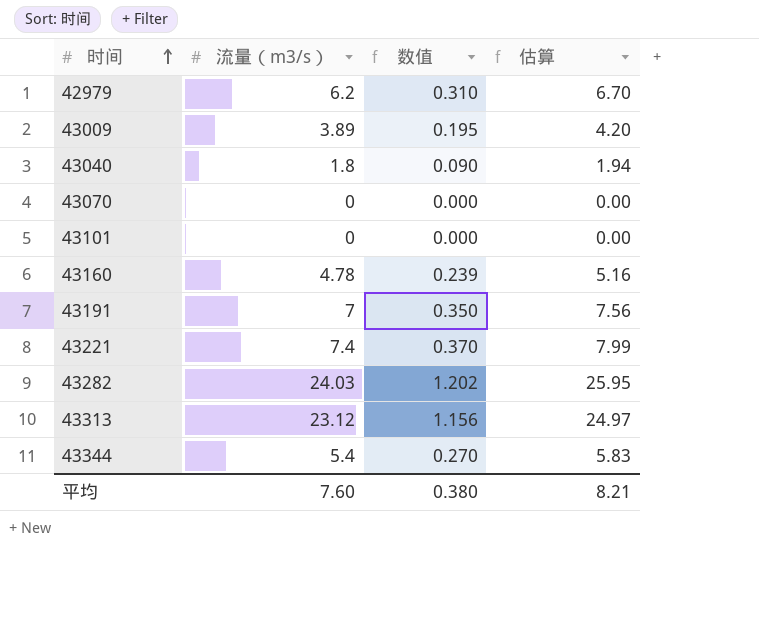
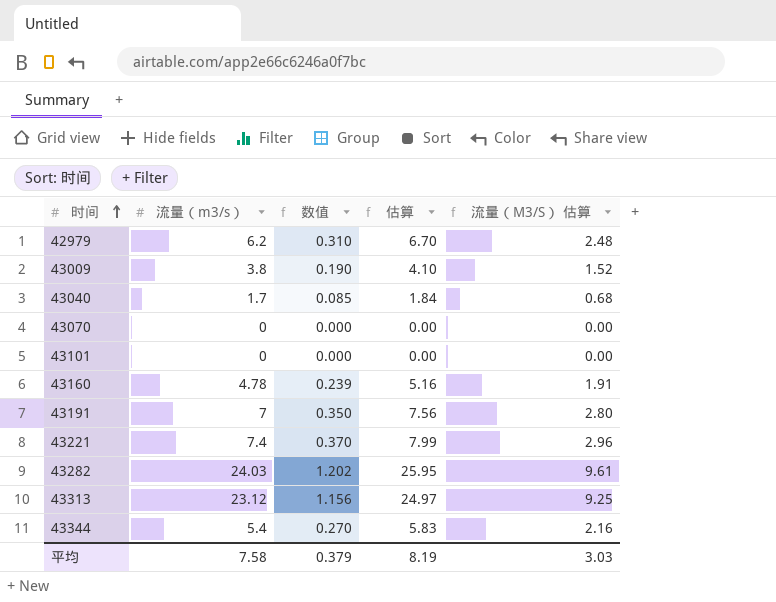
column 流量（M3/S） 估算 | formula: none -> [流量（m3/s）] * 0.4
43009 | 流量（m3/s）: 3.89 -> 3.8
43009 | 数值: 0.195 -> 0.190
43009 | 估算: 4.20 -> 4.10
43040 | 流量（m3/s）: 1.8 -> 1.7
43040 | 数值: 0.090 -> 0.085
43040 | 估算: 1.94 -> 1.84
平均 | 流量（m3/s）: 7.60 -> 7.58
平均 | 数值: 0.380 -> 0.379
平均 | 估算: 8.21 -> 8.19

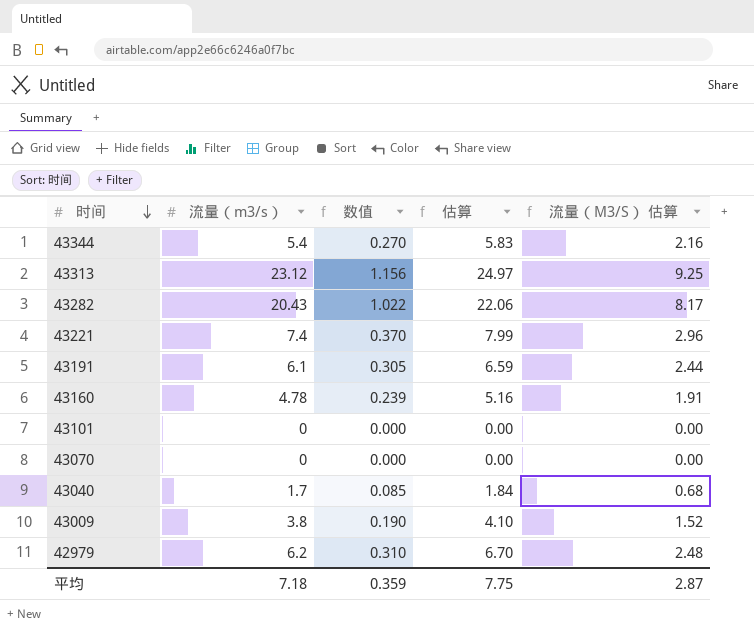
row order: 时间 ascending -> 时间 descending
43282 | 流量（m3/s）: 24.03 -> 20.43
43282 | 数值: 1.202 -> 1.022
43282 | 估算: 25.95 -> 22.06
43282 | 流量（M3/S） 估算: 9.61 -> 8.17
43191 | 流量（m3/s）: 7 -> 6.1
43191 | 数值: 0.350 -> 0.305
43191 | 估算: 7.56 -> 6.59
43191 | 流量（M3/S） 估算: 2.80 -> 2.44
平均 | 流量（m3/s）: 7.58 -> 7.18
平均 | 数值: 0.379 -> 0.359
平均 | 估算: 8.19 -> 7.75
平均 | 流量（M3/S） 估算: 3.03 -> 2.87

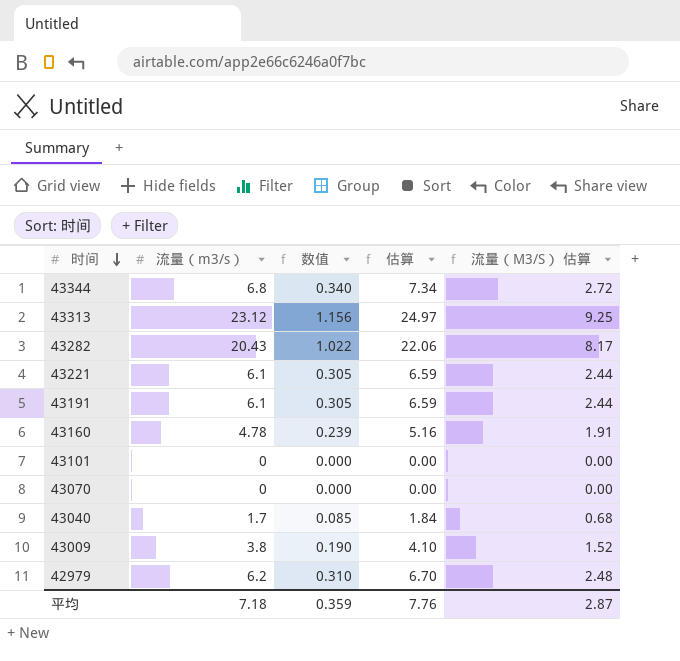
43344 | 流量（m3/s）: 5.4 -> 6.8
43344 | 数值: 0.270 -> 0.340
43344 | 估算: 5.83 -> 7.34
43344 | 流量（M3/S） 估算: 2.16 -> 2.72
43221 | 流量（m3/s）: 7.4 -> 6.1
43221 | 数值: 0.370 -> 0.305
43221 | 估算: 7.99 -> 6.59
43221 | 流量（M3/S） 估算: 2.96 -> 2.44
平均 | 估算: 7.75 -> 7.76

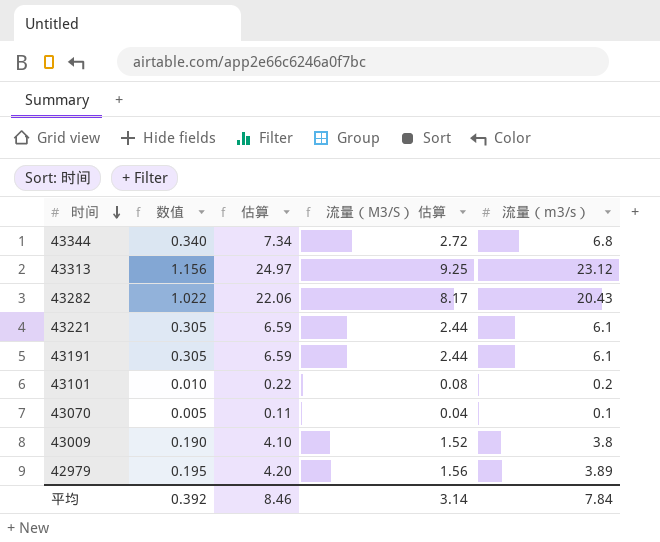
column 流量（m3/s） | position: 2 -> 5
row 43160: 4.78 | 0.239 | 5.16 | 1.91 -> none
row 43040: 1.7 | 0.085 | 1.84 | 0.68 -> none
43101 | 数值: 0.000 -> 0.010
43101 | 估算: 0.00 -> 0.22
43101 | 流量（M3/S） 估算: 0.00 -> 0.08
43101 | 流量（m3/s）: 0 -> 0.2
43070 | 数值: 0.000 -> 0.005
43070 | 估算: 0.00 -> 0.11
43070 | 流量（M3/S） 估算: 0.00 -> 0.04
43070 | 流量（m3/s）: 0 -> 0.1
42979 | 数值: 0.310 -> 0.195
42979 | 估算: 6.70 -> 4.20
42979 | 流量（M3/S） 估算: 2.48 -> 1.56
42979 | 流量（m3/s）: 6.2 -> 3.89
平均 | 数值: 0.359 -> 0.392
平均 | 估算: 7.76 -> 8.46
平均 | 流量（M3/S） 估算: 2.87 -> 3.14
平均 | 流量（m3/s）: 7.18 -> 7.84

